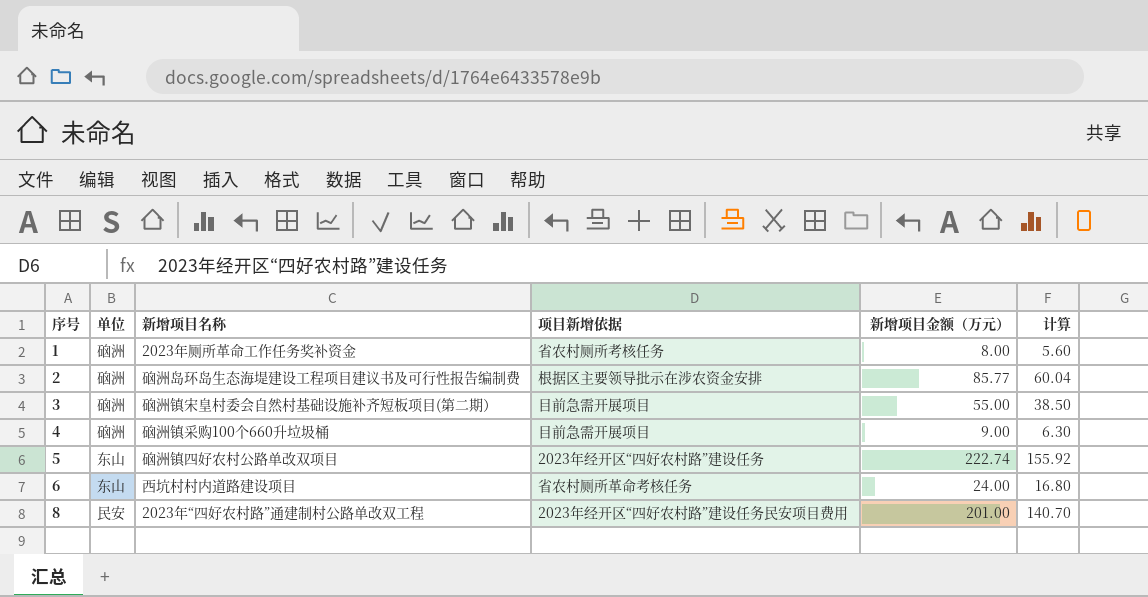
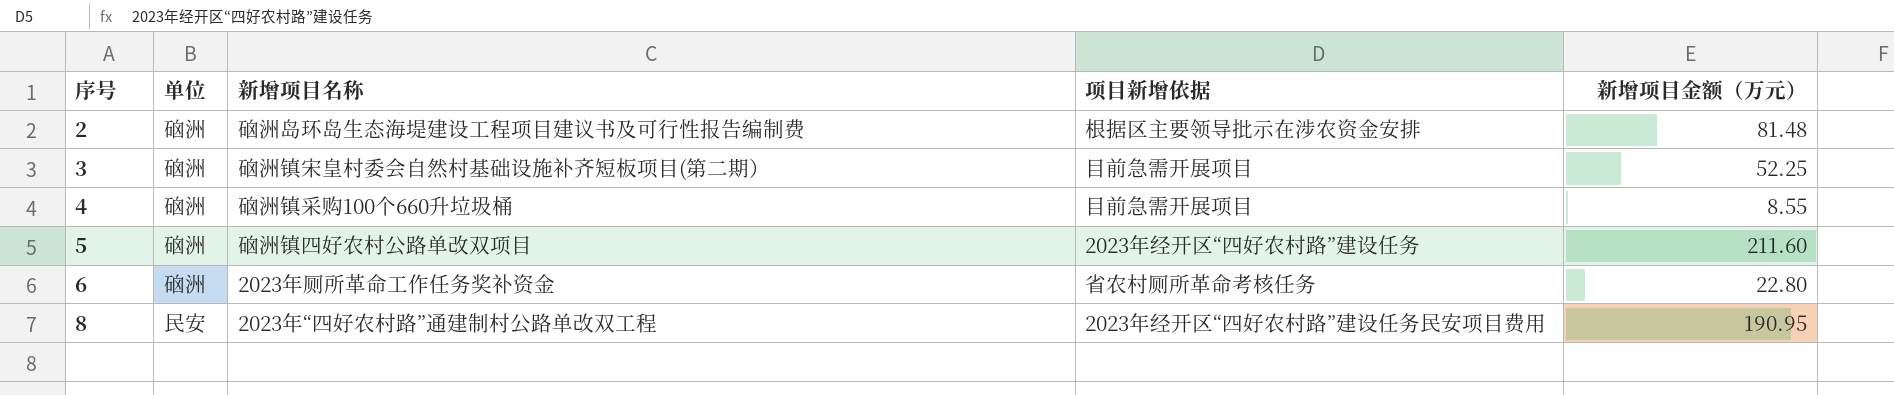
column 计算 | formula: [新增项目金额（万元）] * 0.7 -> none
row 1: 硇洲 | 2023年厕所革命工作任务奖补资金 | 省农村厕所考核任务 | 8.00 | 5.60 -> none
2 | 新增项目金额（万元）: 85.77 -> 81.48
3 | 新增项目金额（万元）: 55.00 -> 52.25
4 | 新增项目金额（万元）: 9.00 -> 8.55
5 | 单位: 东山 -> 硇洲
5 | 新增项目金额（万元）: 222.74 -> 211.60
6 | 单位: 东山 -> 硇洲
6 | 新增项目名称: 西坑村村内道路建设项目 -> 2023年厕所革命工作任务奖补资金
6 | 新增项目金额（万元）: 24.00 -> 22.80
8 | 新增项目金额（万元）: 201.00 -> 190.95

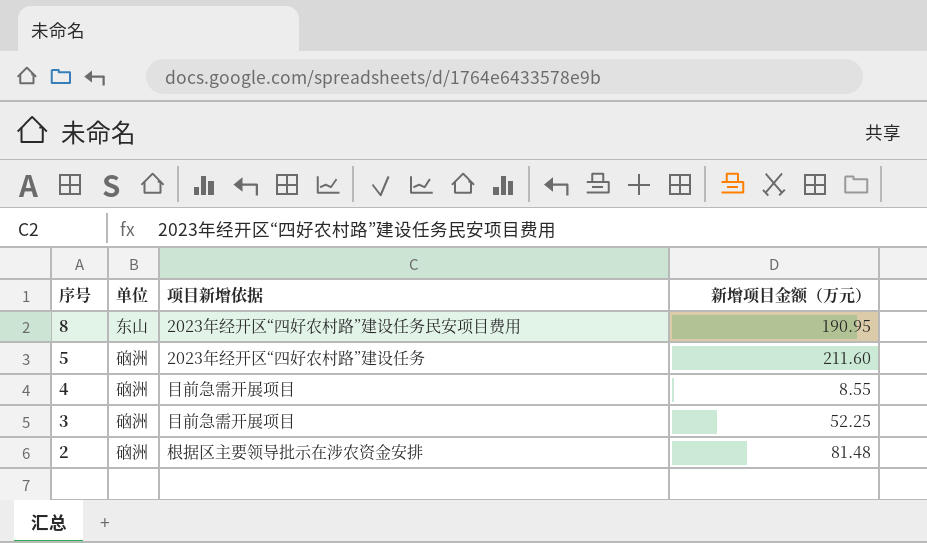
row order: 序号 ascending -> 序号 descending
column 新增项目名称 | position: 3 -> none
row 6: 硇洲 | 2023年厕所革命工作任务奖补资金 | 省农村厕所革命考核任务 | 22.80 -> none
8 | 单位: 民安 -> 东山

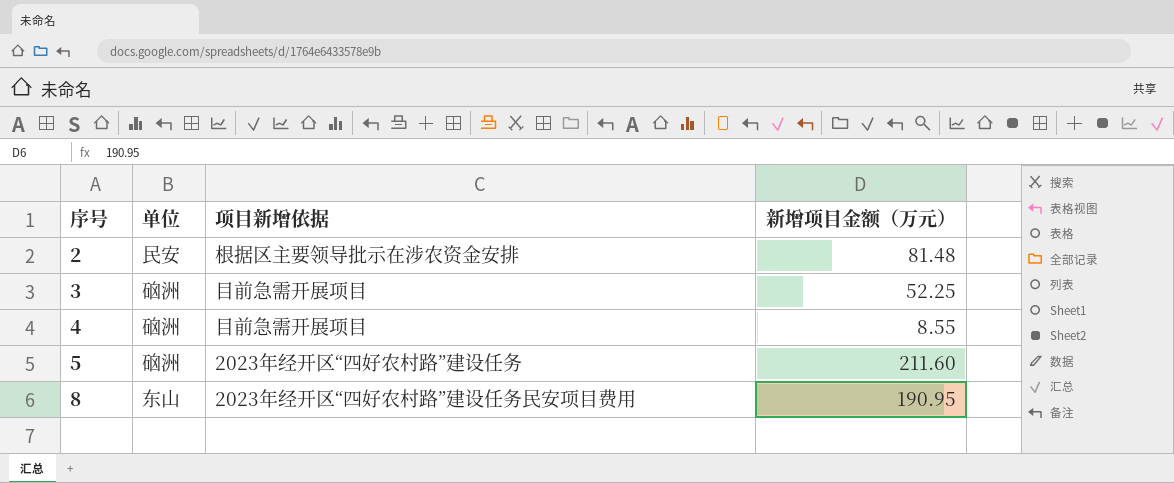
row order: 序号 descending -> 序号 ascending
2 | 单位: 硇洲 -> 民安

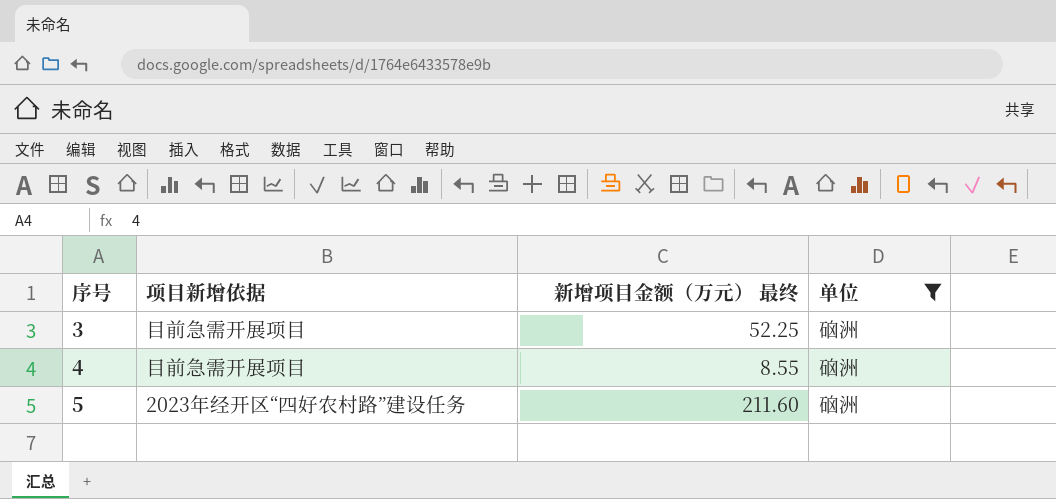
filter: none -> 单位 = 硇洲
column name: 新增项目金额（万元） -> 新增项目金额（万元） 最终
column 单位 | position: 2 -> 4

